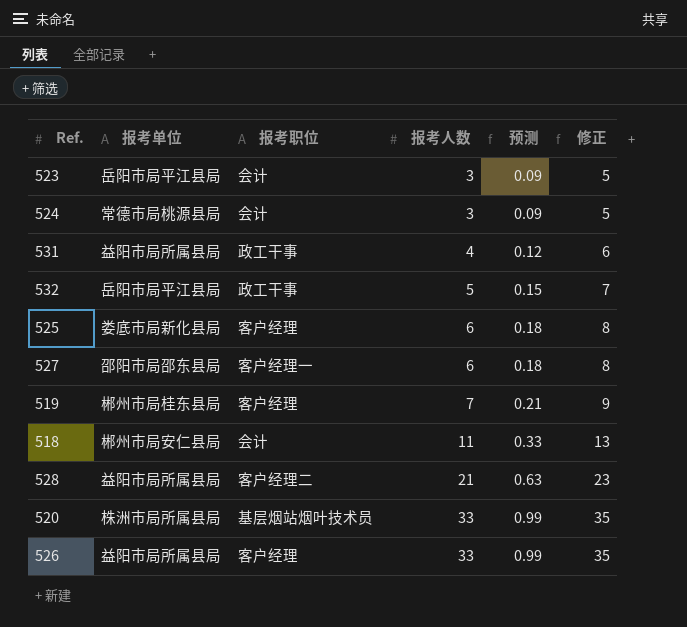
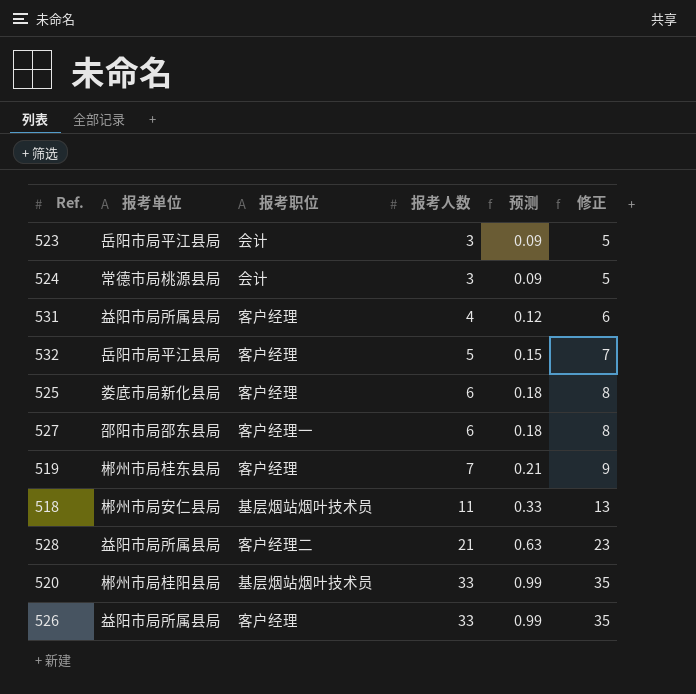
531 | 报考职位: 政工干事 -> 客户经理
532 | 报考职位: 政工干事 -> 客户经理
518 | 报考职位: 会计 -> 基层烟站烟叶技术员
520 | 报考单位: 株洲市局所属县局 -> 郴州市局桂阳县局

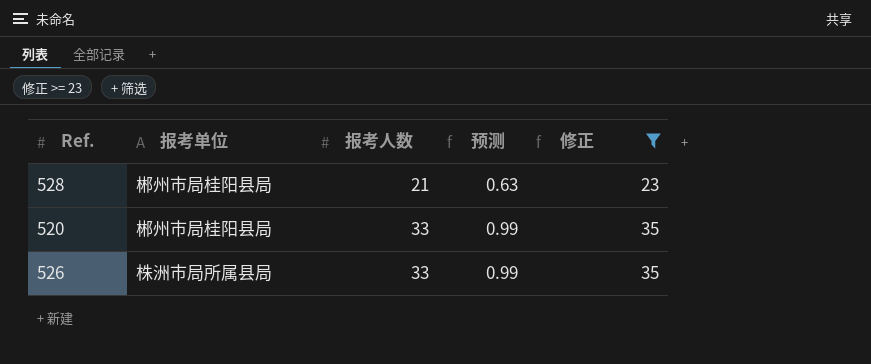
filter: none -> 修正 >= 23
column 报考职位 | position: 3 -> none
528 | 报考单位: 益阳市局所属县局 -> 郴州市局桂阳县局
526 | 报考单位: 益阳市局所属县局 -> 株洲市局所属县局

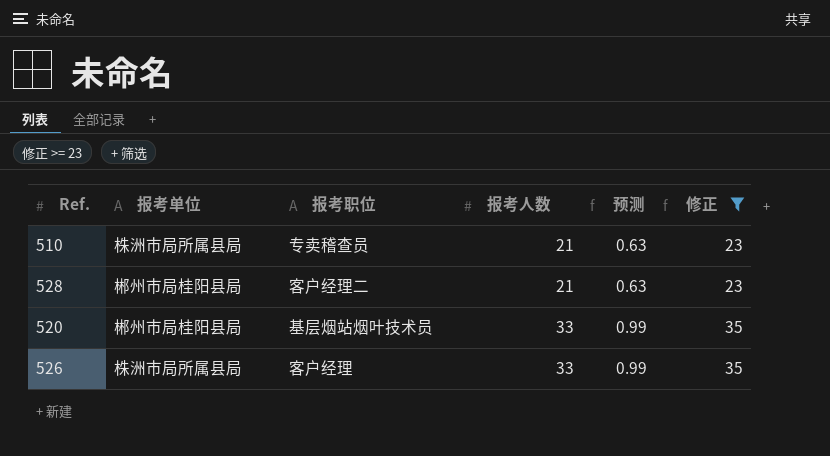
column 报考职位 | position: none -> 3
row 510: none -> 株洲市局所属县局 | 专卖稽查员 | 21 | 0.63 | 23

